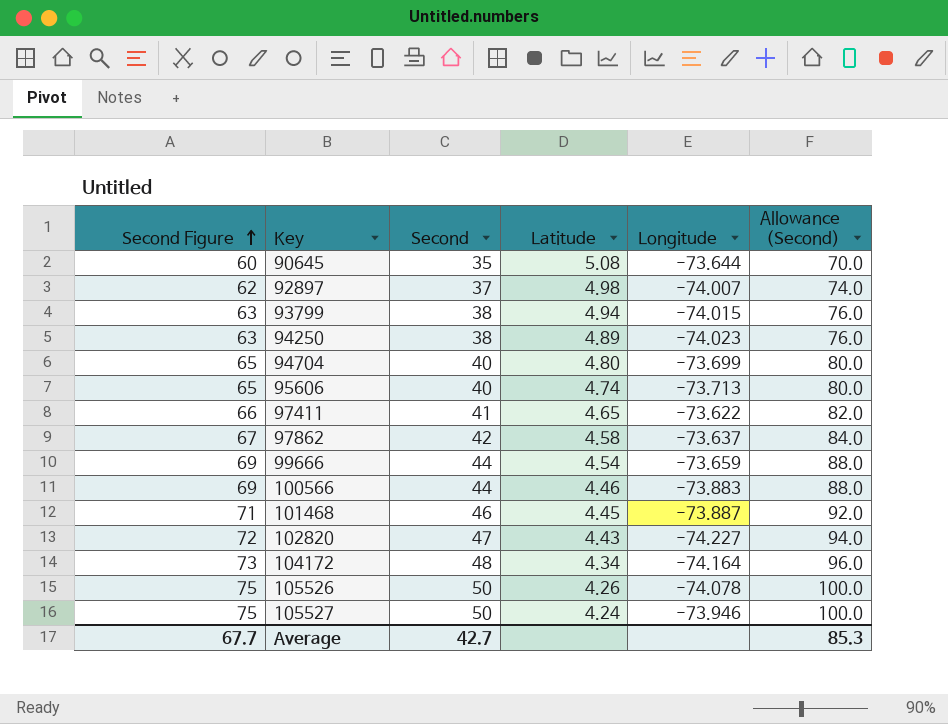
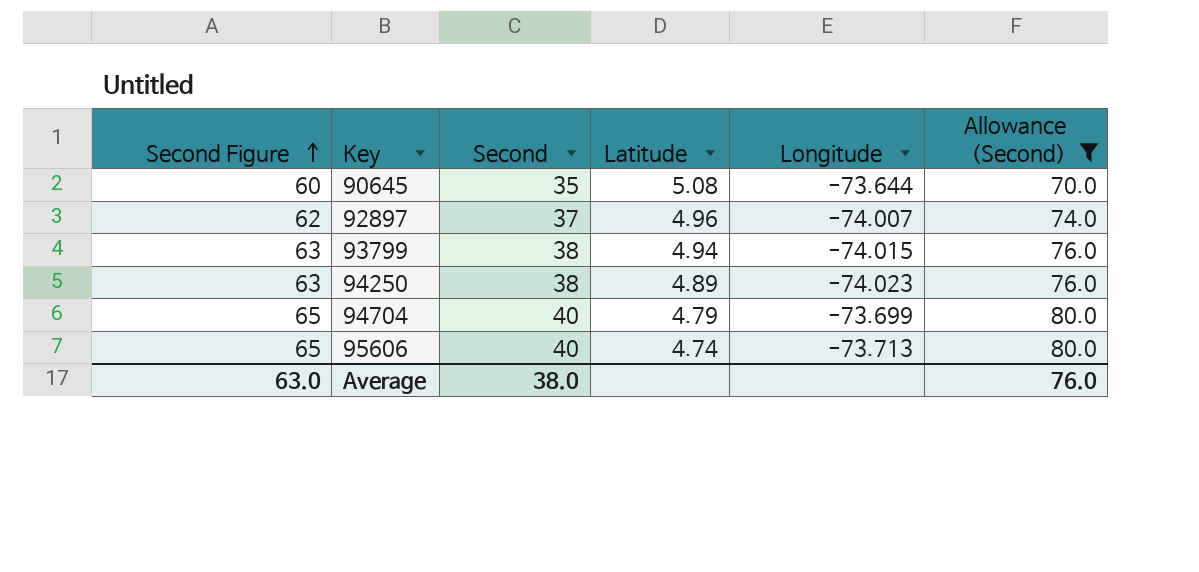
filter: none -> Allowance (Second) <= 80.0
92897 | Latitude: 4.98 -> 4.96
94704 | Latitude: 4.80 -> 4.79
Average | Second Figure: 67.7 -> 63.0
Average | Second: 42.7 -> 38.0
Average | Allowance (Second): 85.3 -> 76.0

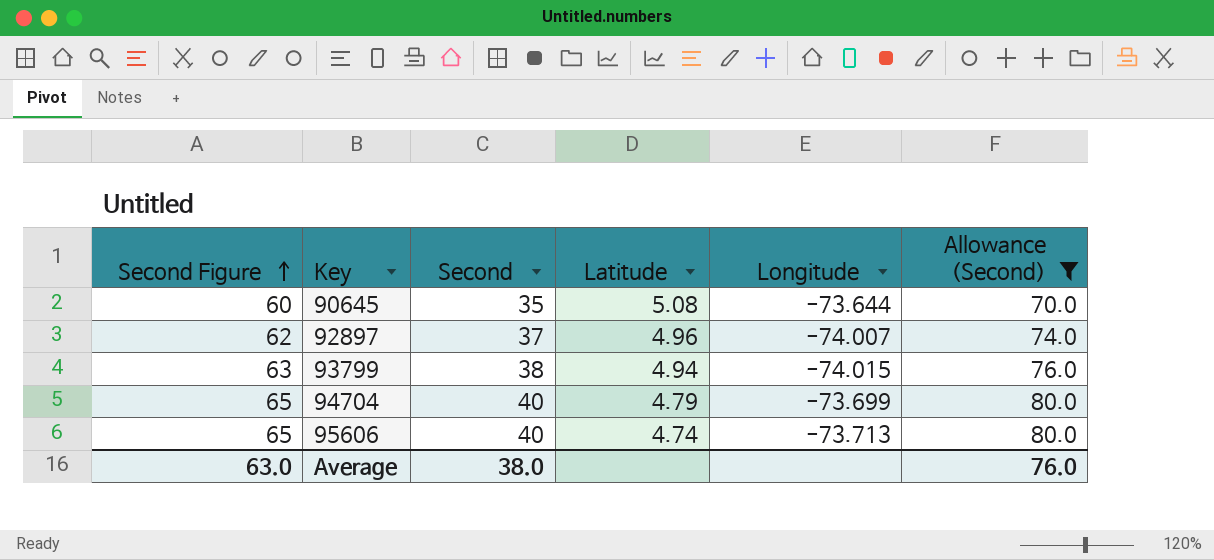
row 94250: 63 | 38 | 4.89 | -74.023 | 76.0 -> none

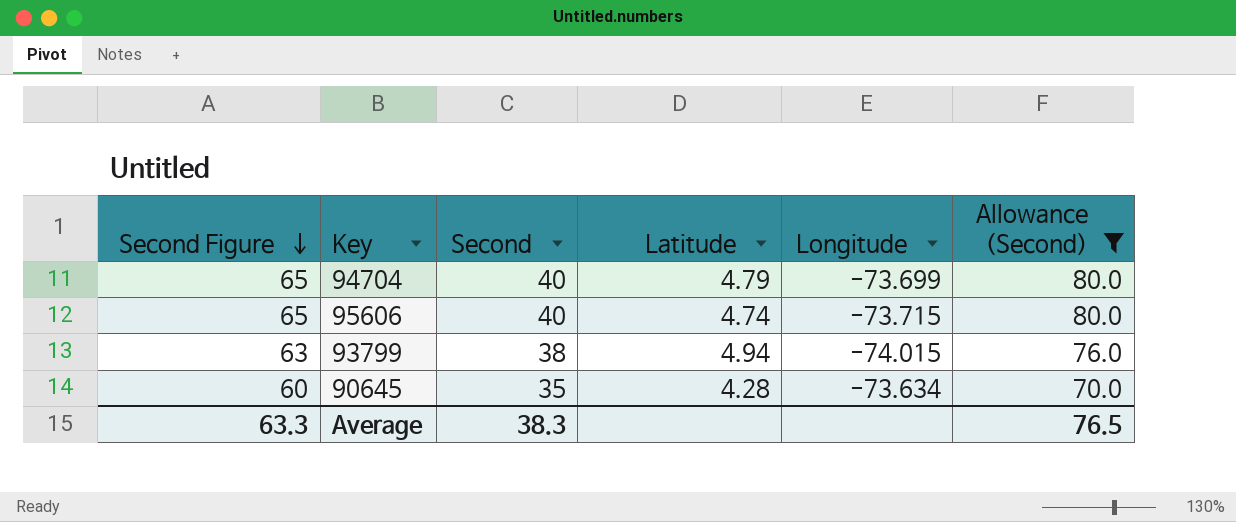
row order: Second Figure ascending -> Second Figure descending
row 92897: 62 | 37 | 4.96 | -74.007 | 74.0 -> none
95606 | Longitude: -73.713 -> -73.715
90645 | Latitude: 5.08 -> 4.28
90645 | Longitude: -73.644 -> -73.634
Average | Second Figure: 63.0 -> 63.3
Average | Second: 38.0 -> 38.3
Average | Allowance (Second): 76.0 -> 76.5

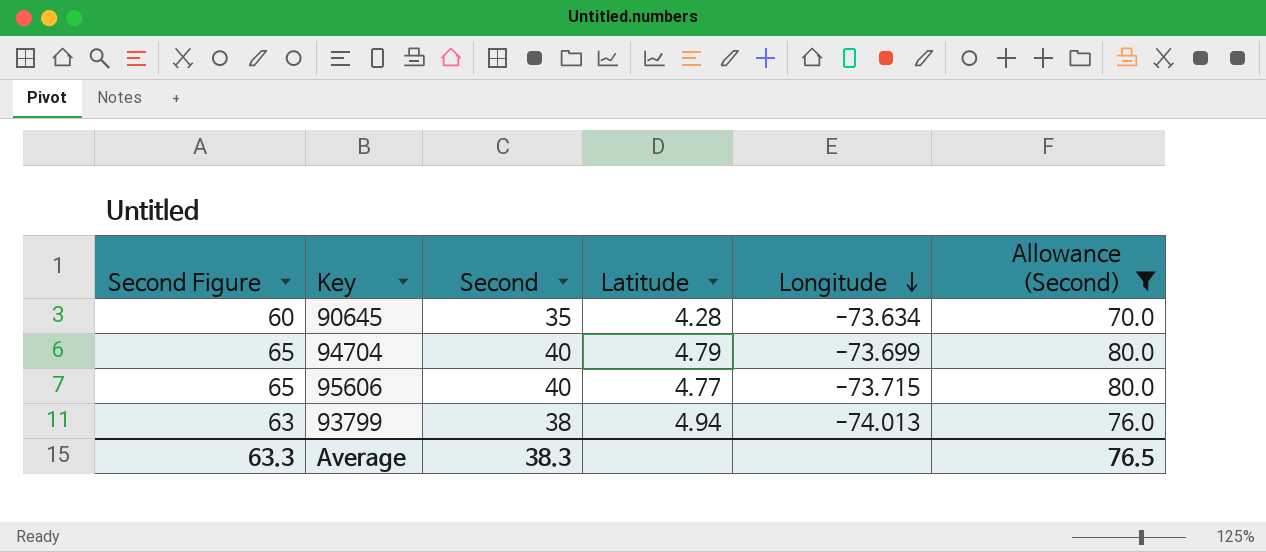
row order: Second Figure descending -> Longitude descending
95606 | Latitude: 4.74 -> 4.77
93799 | Longitude: -74.015 -> -74.013

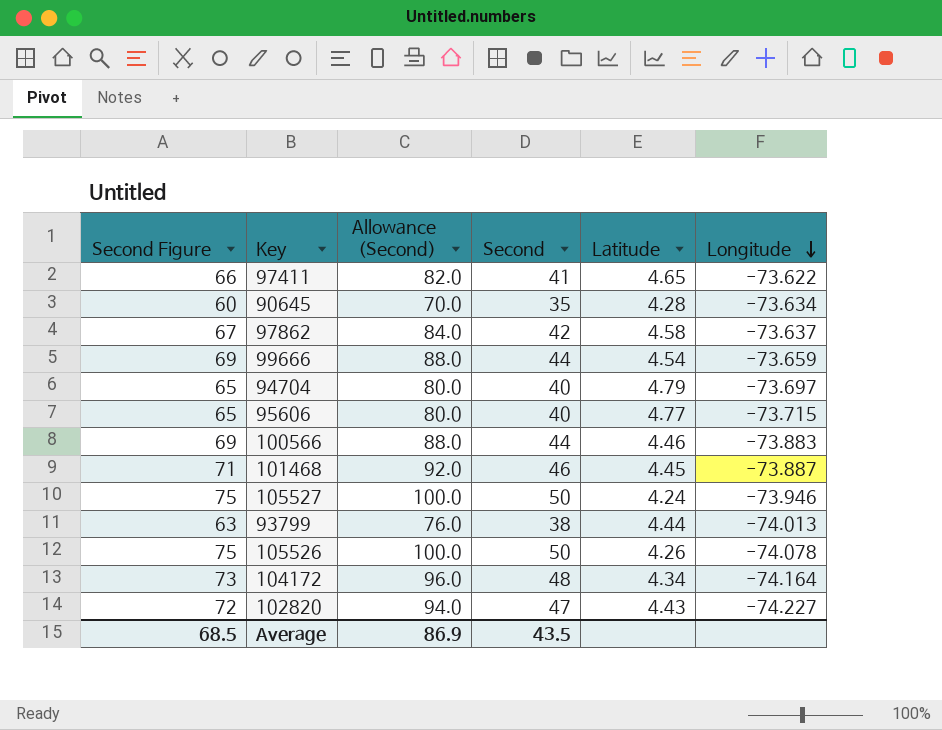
filter: Allowance (Second) <= 80.0 -> none
column Allowance (Second) | position: 6 -> 3
94704 | Longitude: -73.699 -> -73.697
93799 | Latitude: 4.94 -> 4.44
Average | Second Figure: 63.3 -> 68.5
Average | Allowance (Second): 76.5 -> 86.9
Average | Second: 38.3 -> 43.5

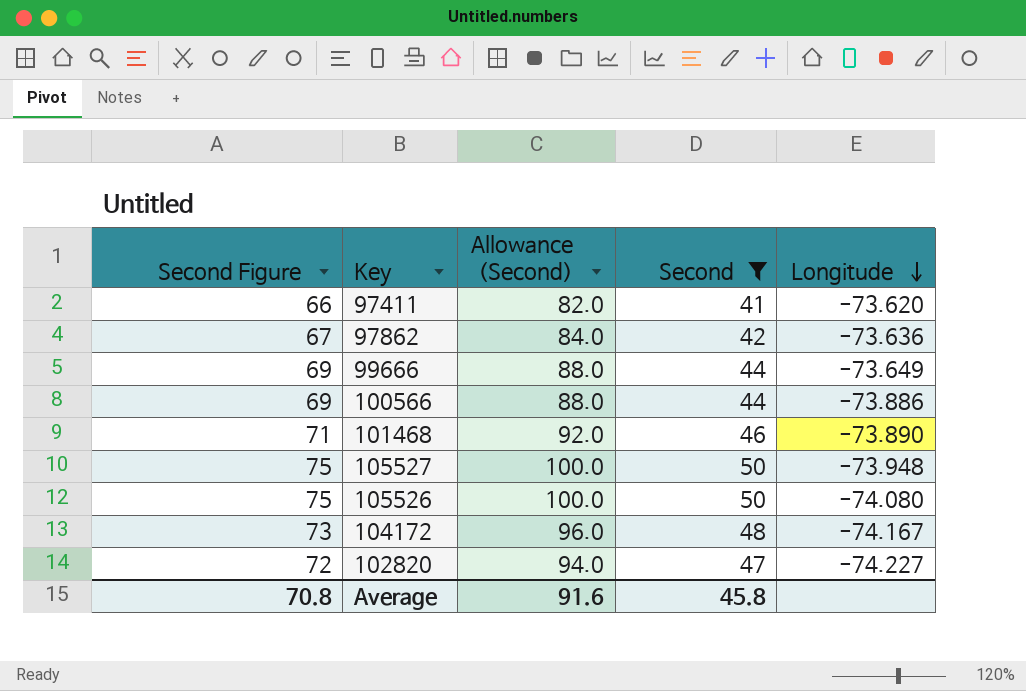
filter: none -> Second >= 41
column Latitude | position: 5 -> none
97411 | Longitude: -73.622 -> -73.620
97862 | Longitude: -73.637 -> -73.636
99666 | Longitude: -73.659 -> -73.649
100566 | Longitude: -73.883 -> -73.886
101468 | Longitude: -73.887 -> -73.890
105527 | Longitude: -73.946 -> -73.948
105526 | Longitude: -74.078 -> -74.080
104172 | Longitude: -74.164 -> -74.167
Average | Second Figure: 68.5 -> 70.8
Average | Allowance (Second): 86.9 -> 91.6
Average | Second: 43.5 -> 45.8

